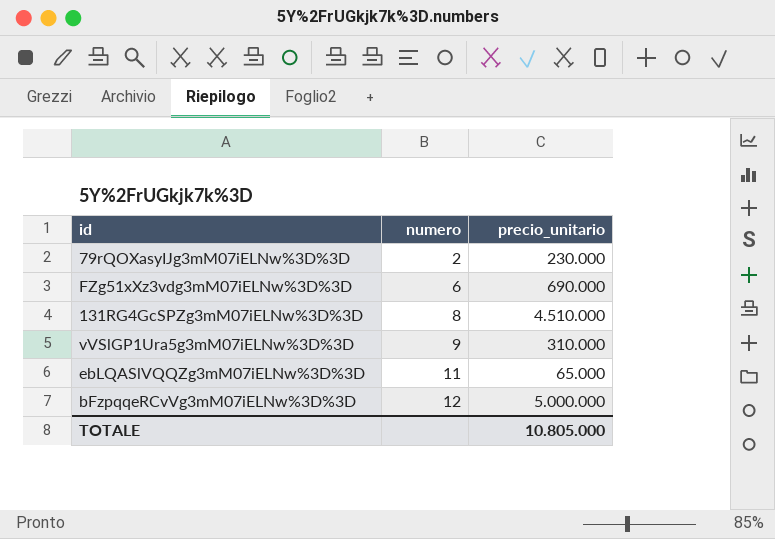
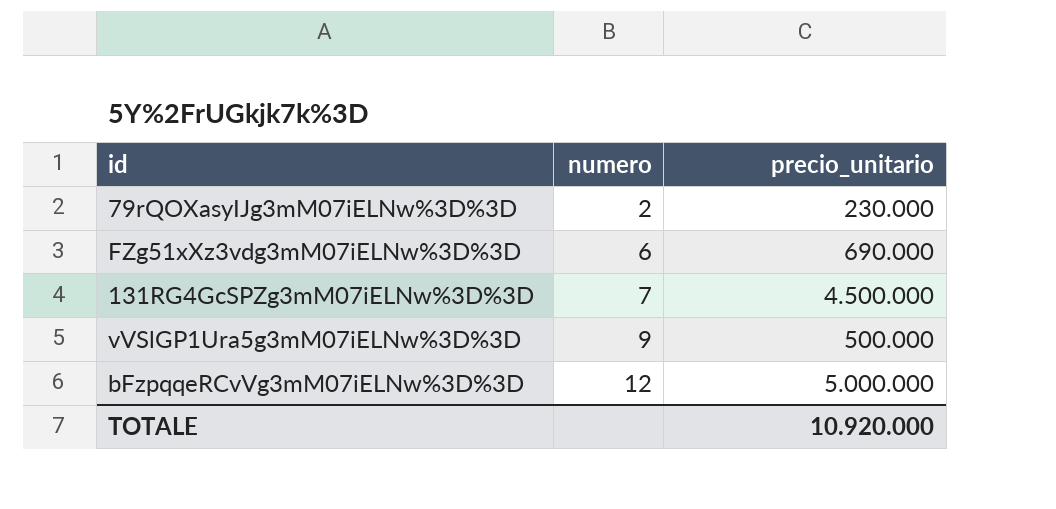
row ebLQASlVQQZg3mM07iELNw%3D%3D: 11 | 65.000 -> none
131RG4GcSPZg3mM07iELNw%3D%3D | numero: 8 -> 7
131RG4GcSPZg3mM07iELNw%3D%3D | precio_unitario: 4.510.000 -> 4.500.000
vVSlGP1Ura5g3mM07iELNw%3D%3D | precio_unitario: 310.000 -> 500.000
TOTALE | precio_unitario: 10.805.000 -> 10.920.000

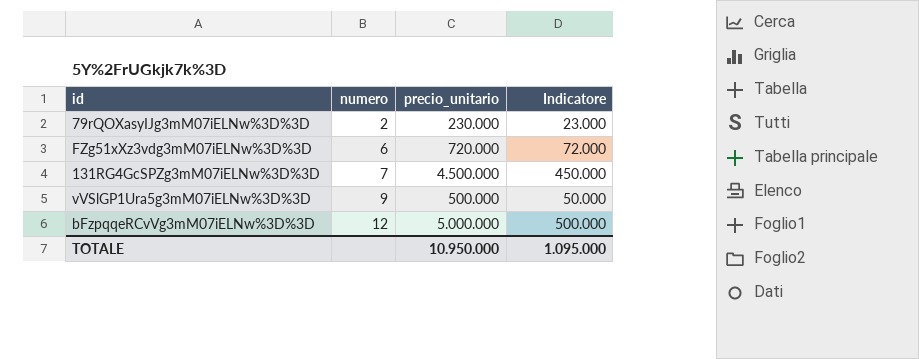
column Indicatore | formula: none -> [precio_unitario] * 0,1
FZg51xXz3vdg3mM07iELNw%3D%3D | precio_unitario: 690.000 -> 720.000
TOTALE | precio_unitario: 10.920.000 -> 10.950.000

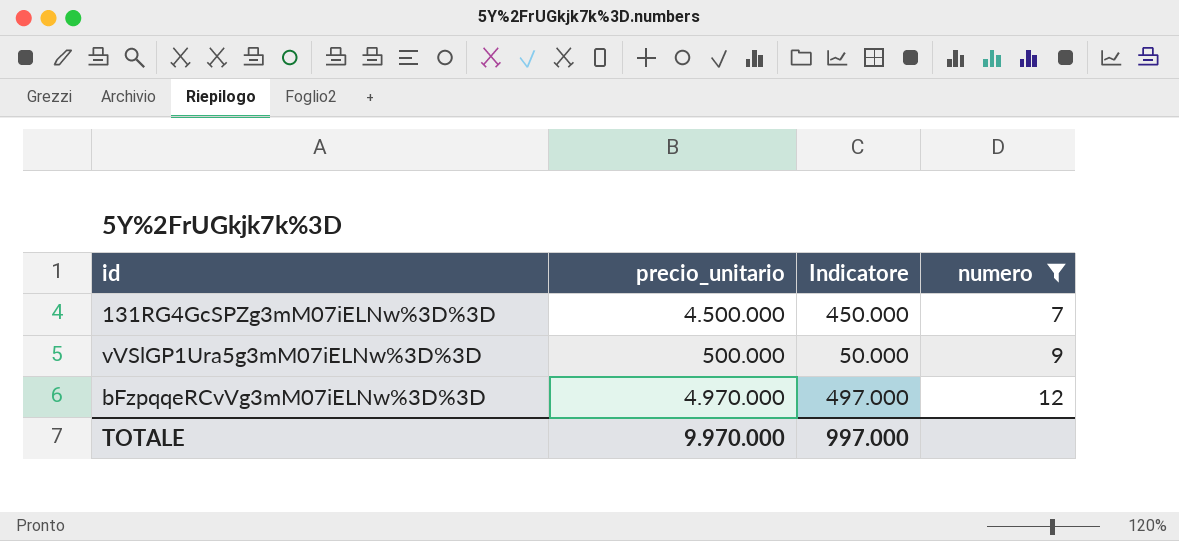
filter: none -> numero >= 7
column numero | position: 2 -> 4
bFzpqqeRCvVg3mM07iELNw%3D%3D | precio_unitario: 5.000.000 -> 4.970.000
bFzpqqeRCvVg3mM07iELNw%3D%3D | Indicatore: 500.000 -> 497.000
TOTALE | precio_unitario: 10.950.000 -> 9.970.000
TOTALE | Indicatore: 1.095.000 -> 997.000

